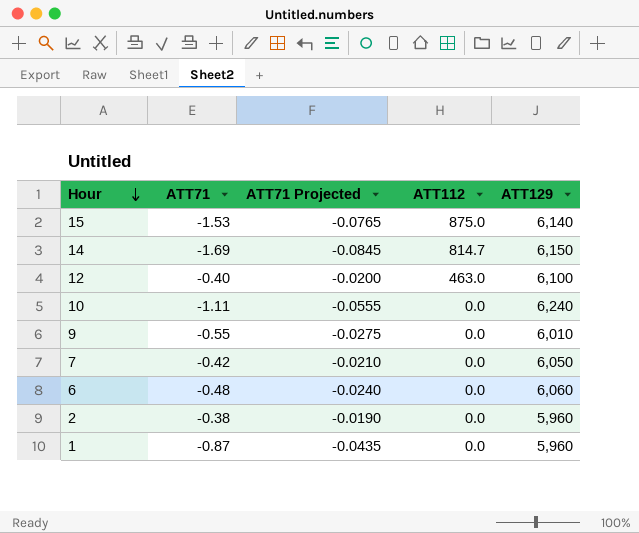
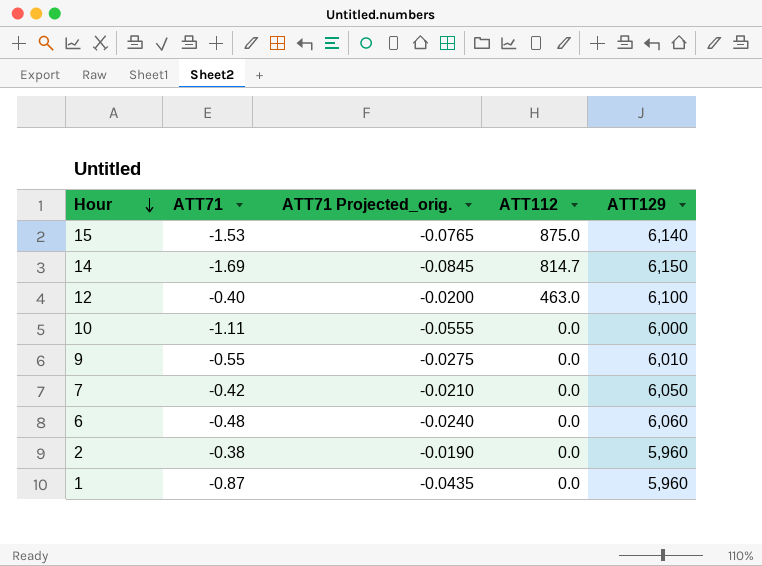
column name: ATT71 Projected -> ATT71 Projected_orig.
10 | ATT129: 6,240 -> 6,000

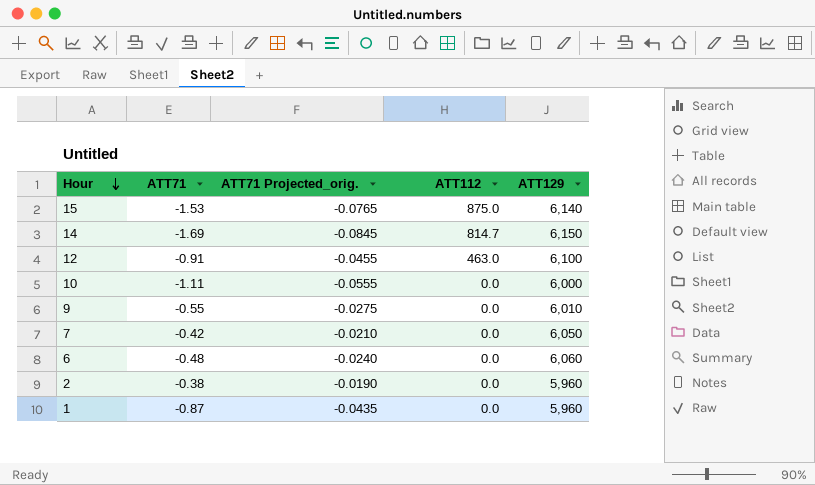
12 | ATT71: -0.40 -> -0.91
12 | ATT71 Projected_orig.: -0.0200 -> -0.0455

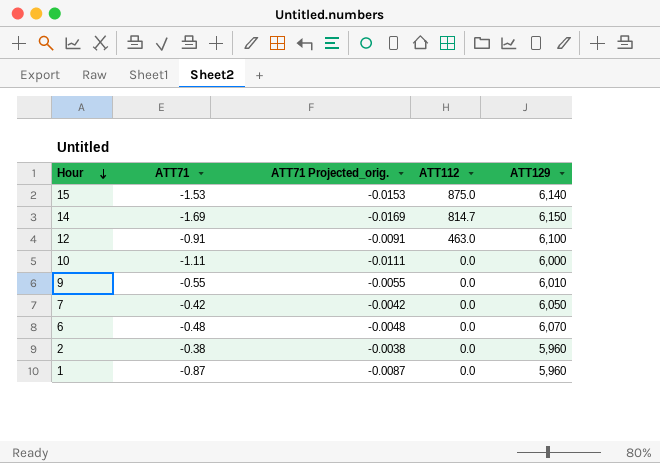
column ATT71 Projected_orig. | formula: [ATT71] * 0.05 -> [ATT71] * 0.01
6 | ATT129: 6,060 -> 6,070

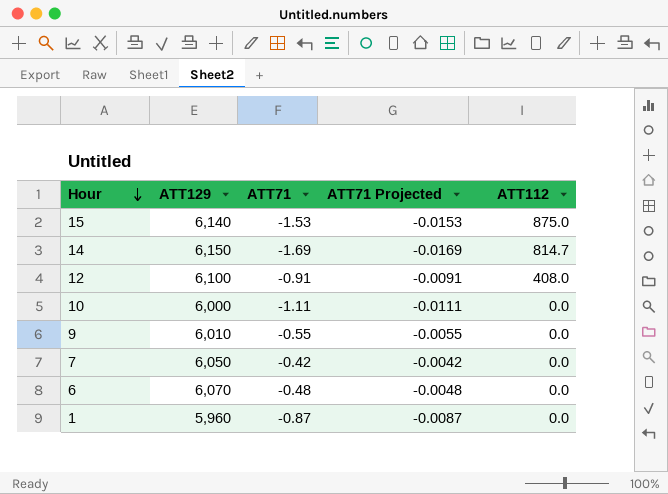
column ATT129 | position: 5 -> 2
column name: ATT71 Projected_orig. -> ATT71 Projected
row 2: -0.38 | -0.0038 | 0.0 | 5,960 -> none
12 | ATT112: 463.0 -> 408.0

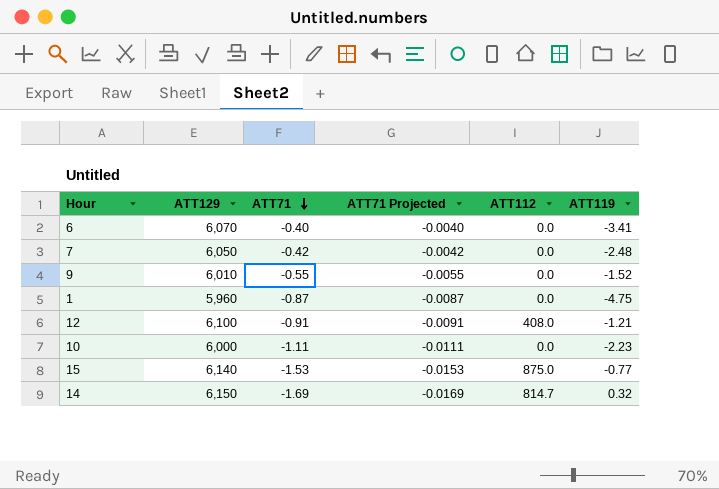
row order: Hour descending -> ATT71 descending
column ATT119 | position: none -> 6
6 | ATT71: -0.48 -> -0.40
6 | ATT71 Projected: -0.0048 -> -0.0040

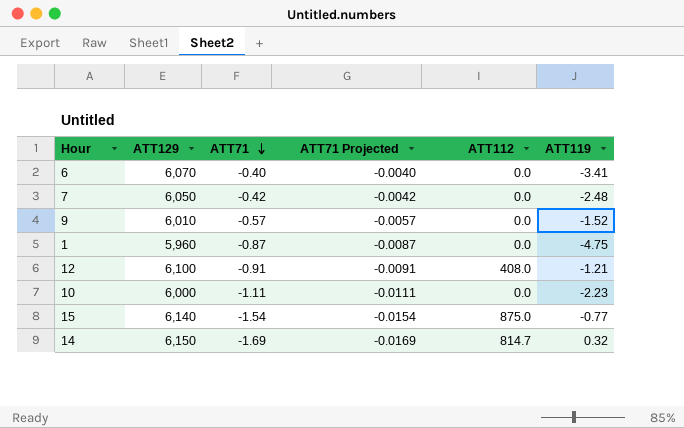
9 | ATT71: -0.55 -> -0.57
9 | ATT71 Projected: -0.0055 -> -0.0057
15 | ATT71: -1.53 -> -1.54
15 | ATT71 Projected: -0.0153 -> -0.0154

